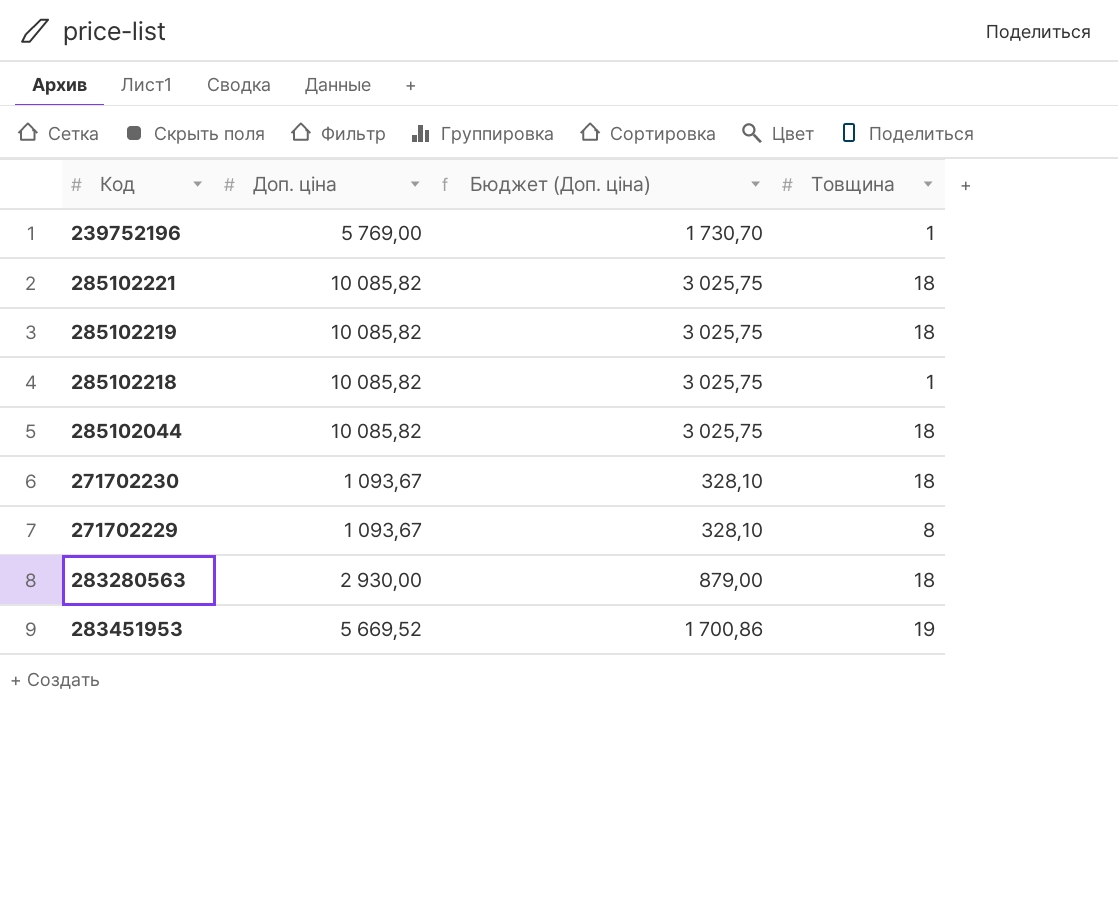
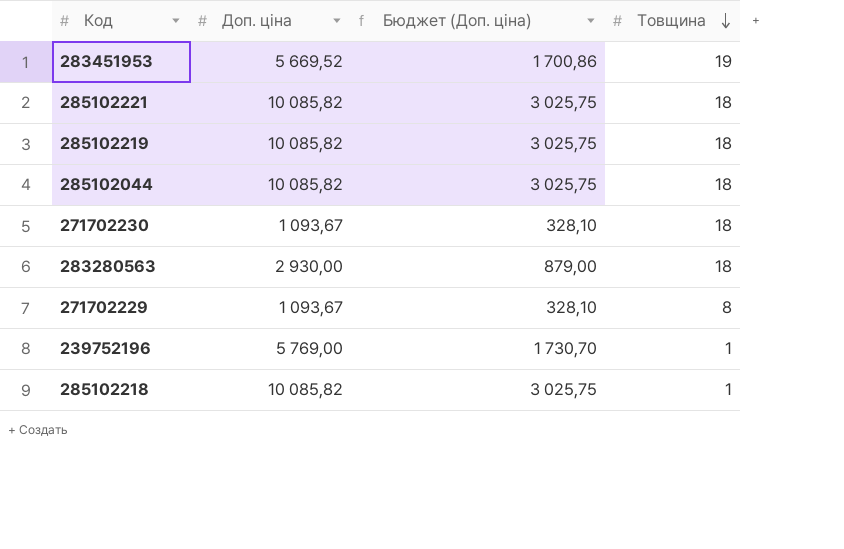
row order: none -> Товщина descending

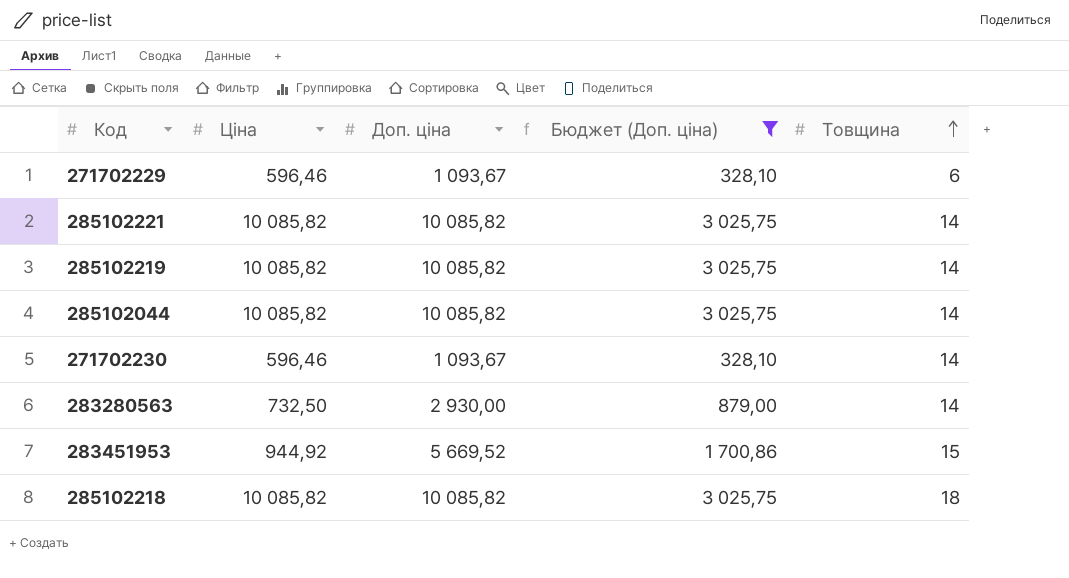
filter: none -> Бюджет (Доп. ціна) != 1 730,70
row order: Товщина descending -> Товщина ascending
column Ціна | position: none -> 2
271702229 | Товщина: 8 -> 6
285102221 | Товщина: 18 -> 14
285102219 | Товщина: 18 -> 14
285102044 | Товщина: 18 -> 14
271702230 | Товщина: 18 -> 14
283280563 | Товщина: 18 -> 14
283451953 | Товщина: 19 -> 15
285102218 | Товщина: 1 -> 18

